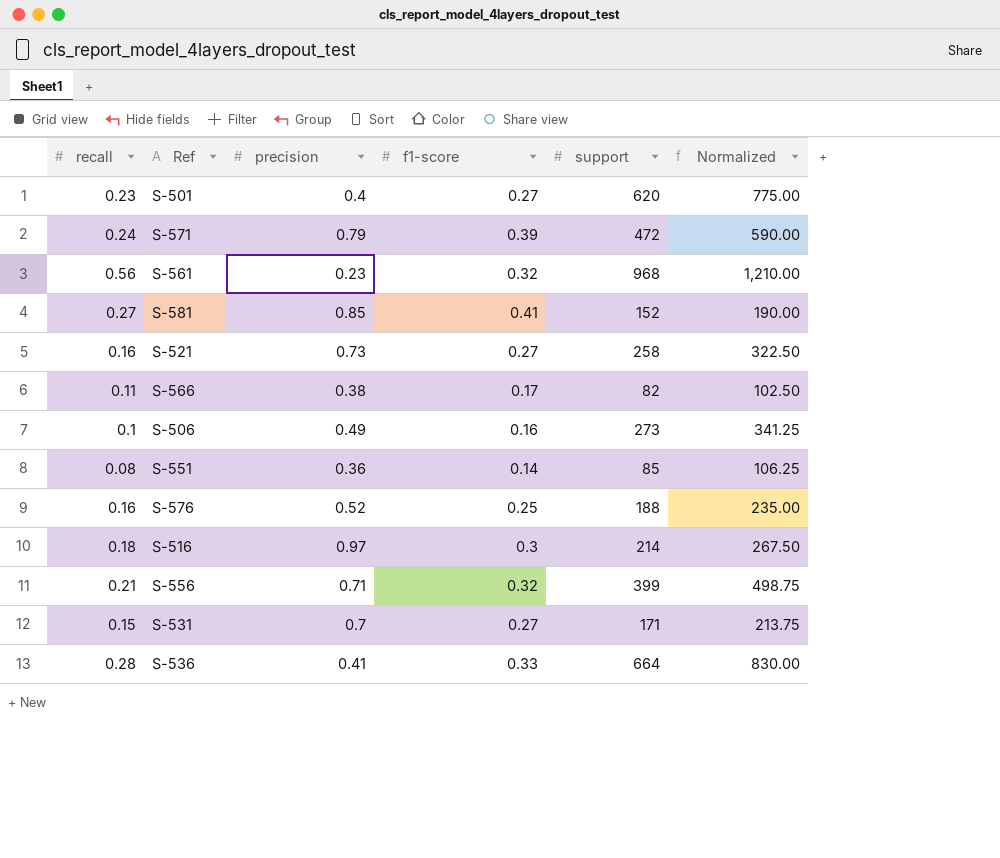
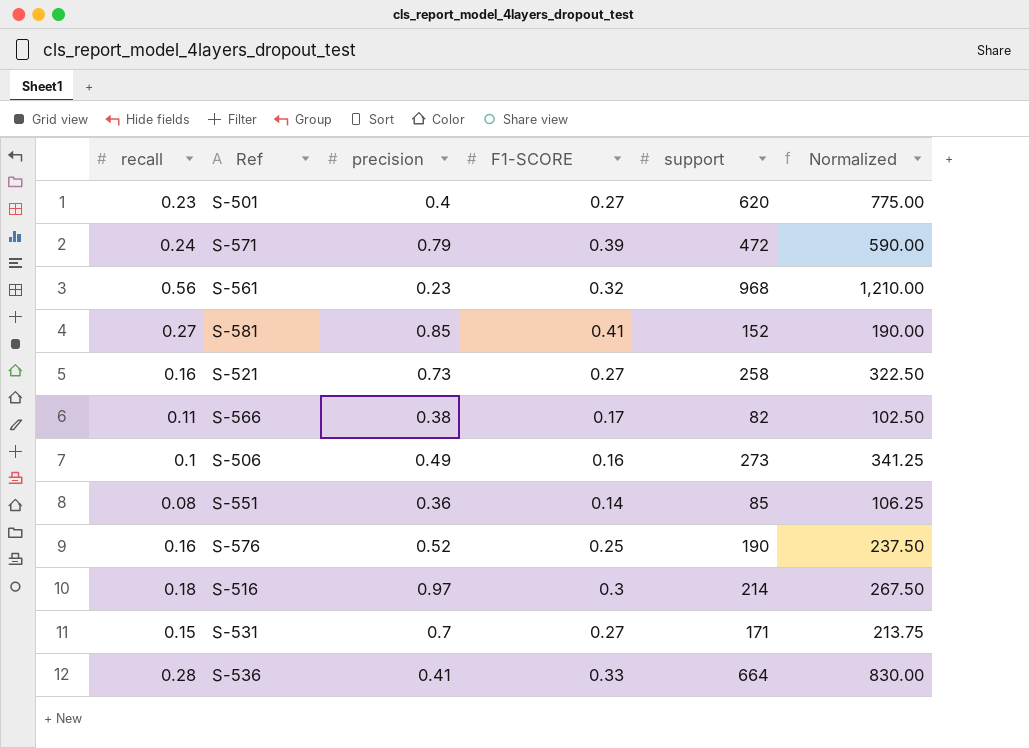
column name: f1-score -> F1-SCORE
row S-556: 0.21 | 0.71 | 0.32 | 399 | 498.75 -> none
S-576 | support: 188 -> 190
S-576 | Normalized: 235.00 -> 237.50

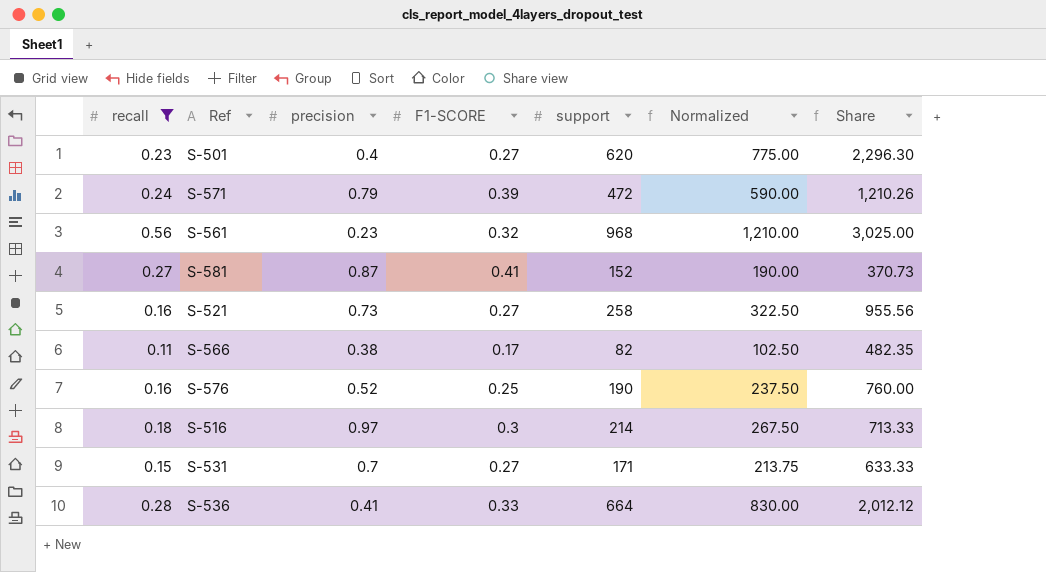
filter: none -> recall >= 0.11
column Share | formula: none -> [support] / [F1-SCORE]
S-581 | precision: 0.85 -> 0.87

